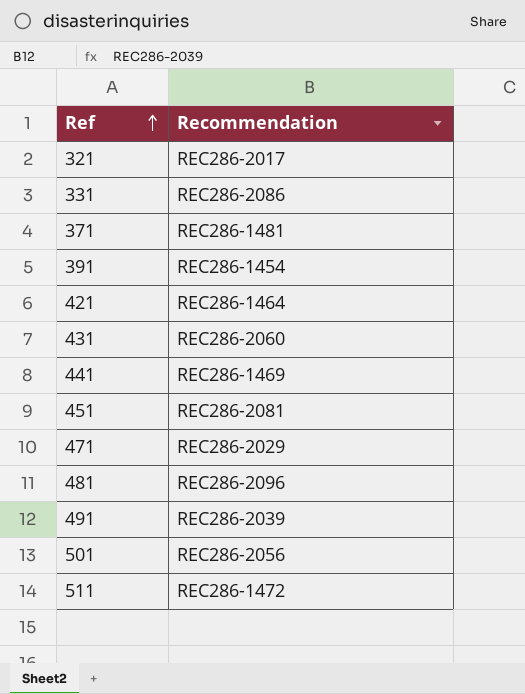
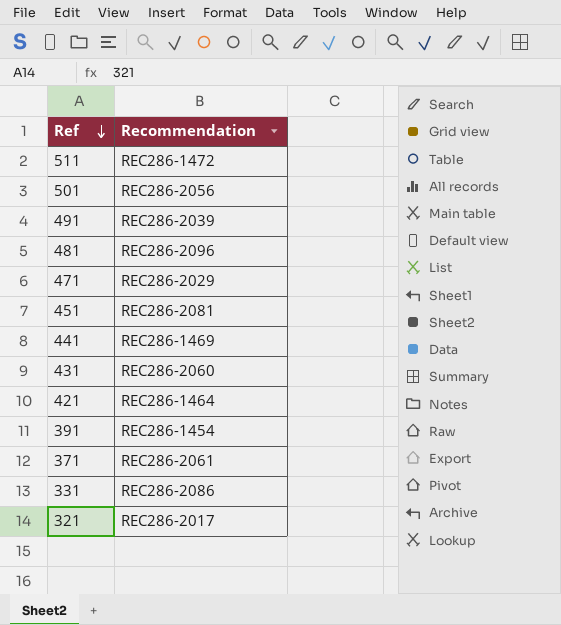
row order: Ref ascending -> Ref descending
371 | Recommendation: REC286-1481 -> REC286-2061

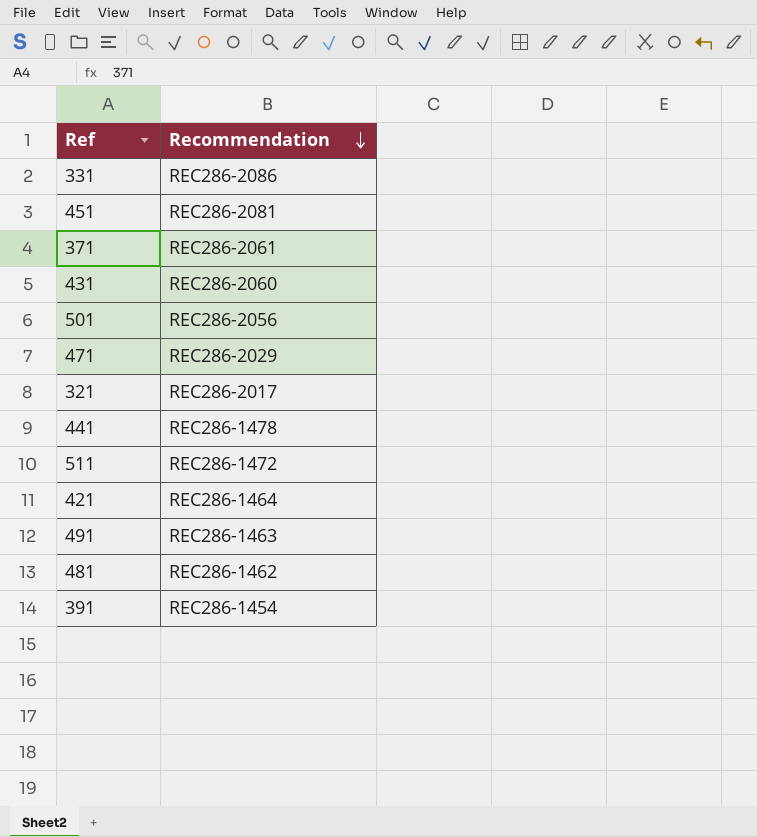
row order: Ref descending -> Recommendation descending
441 | Recommendation: REC286-1469 -> REC286-1478
491 | Recommendation: REC286-2039 -> REC286-1463
481 | Recommendation: REC286-2096 -> REC286-1462

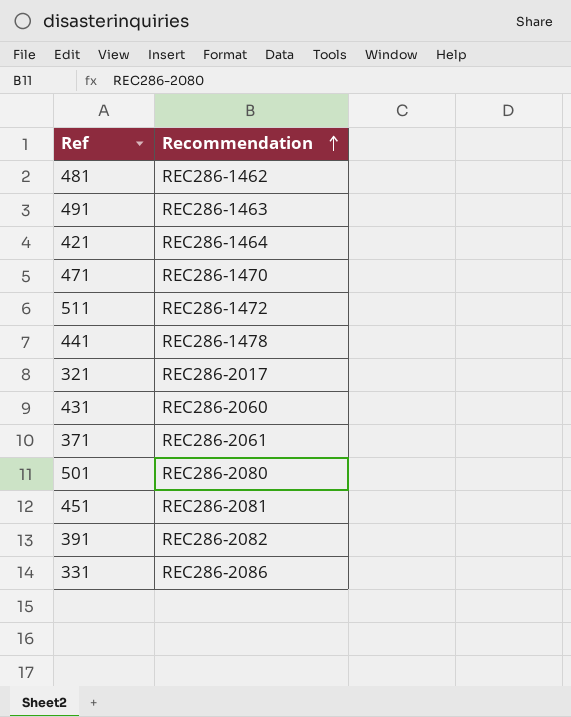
row order: Recommendation descending -> Recommendation ascending
471 | Recommendation: REC286-2029 -> REC286-1470
501 | Recommendation: REC286-2056 -> REC286-2080
391 | Recommendation: REC286-1454 -> REC286-2082

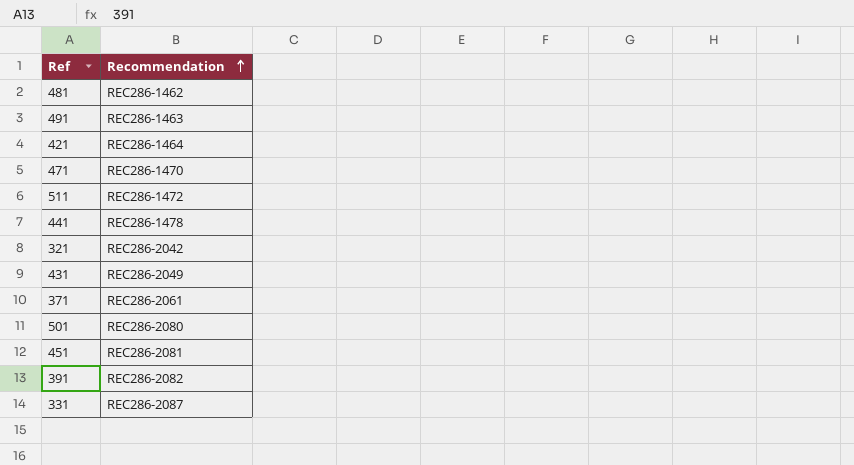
321 | Recommendation: REC286-2017 -> REC286-2042
431 | Recommendation: REC286-2060 -> REC286-2049
331 | Recommendation: REC286-2086 -> REC286-2087

